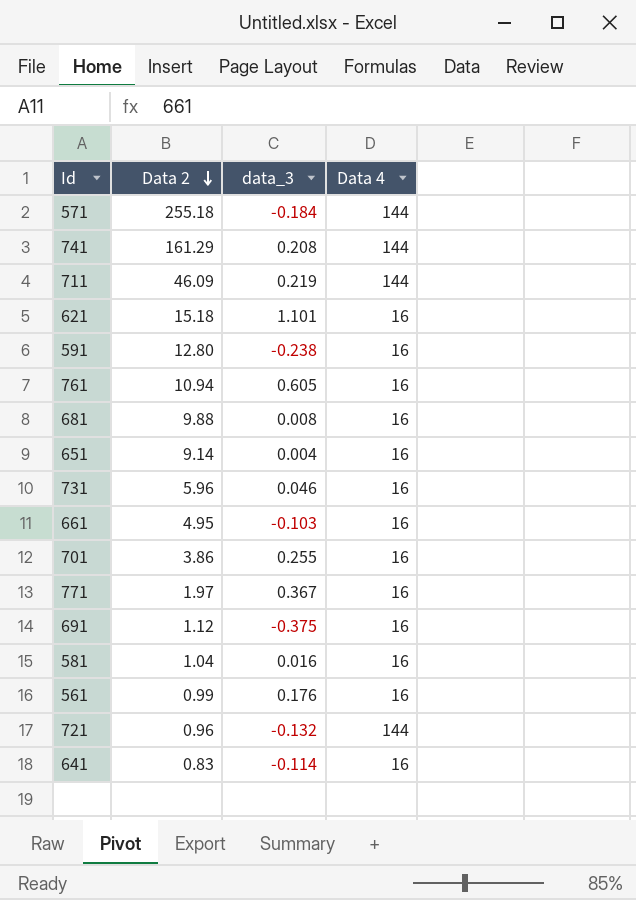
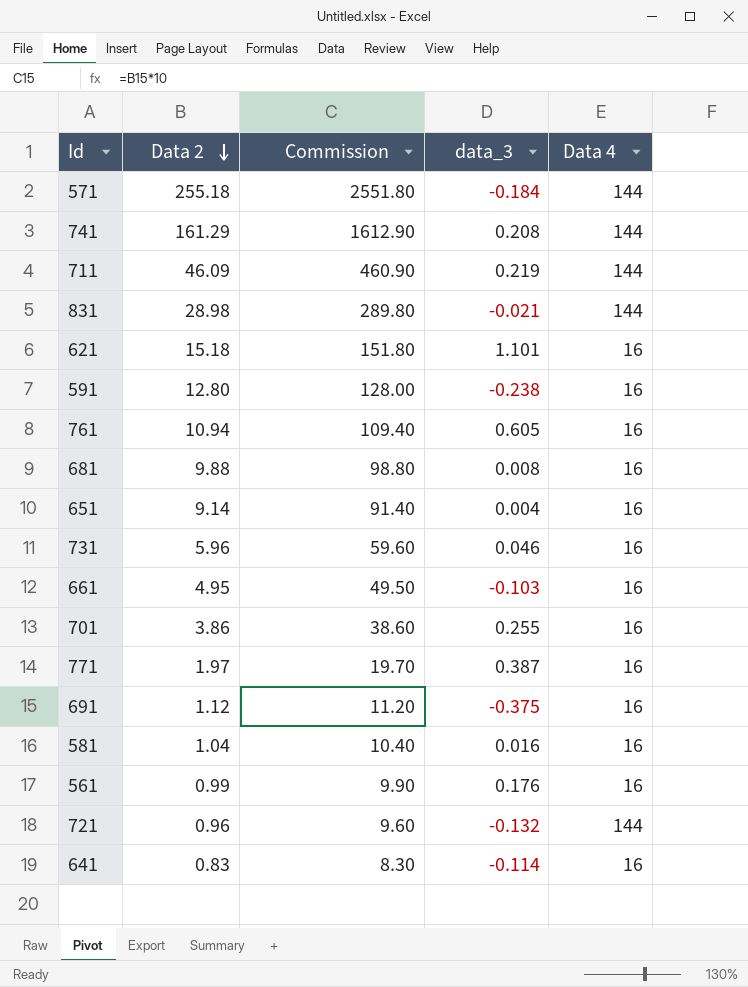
column Commission | formula: none -> [Data 2] * 10
row 831: none -> 28.98 | 289.80 | -0.021 | 144
771 | data_3: 0.367 -> 0.387

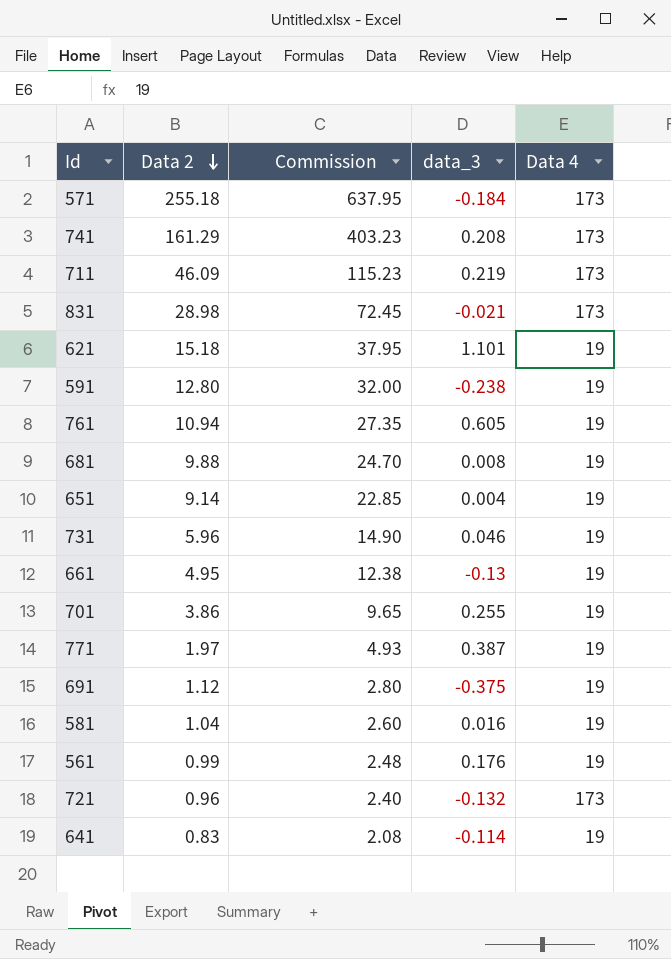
column Commission | formula: [Data 2] * 10 -> [Data 2] * 2.5
571 | Data 4: 144 -> 173
741 | Data 4: 144 -> 173
711 | Data 4: 144 -> 173
831 | Data 4: 144 -> 173
621 | Data 4: 16 -> 19
591 | Data 4: 16 -> 19
761 | Data 4: 16 -> 19
681 | Data 4: 16 -> 19
651 | Data 4: 16 -> 19
731 | Data 4: 16 -> 19
661 | data_3: -0.103 -> -0.13
661 | Data 4: 16 -> 19
701 | Data 4: 16 -> 19
771 | Data 4: 16 -> 19
691 | Data 4: 16 -> 19
581 | Data 4: 16 -> 19
561 | Data 4: 16 -> 19
721 | Data 4: 144 -> 173
641 | Data 4: 16 -> 19

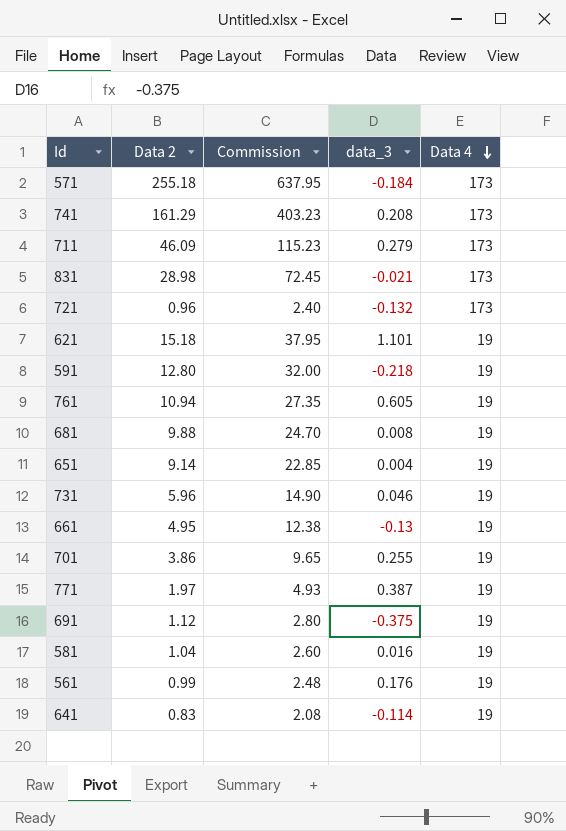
row order: Data 2 descending -> Data 4 descending
711 | data_3: 0.219 -> 0.279
591 | data_3: -0.238 -> -0.218

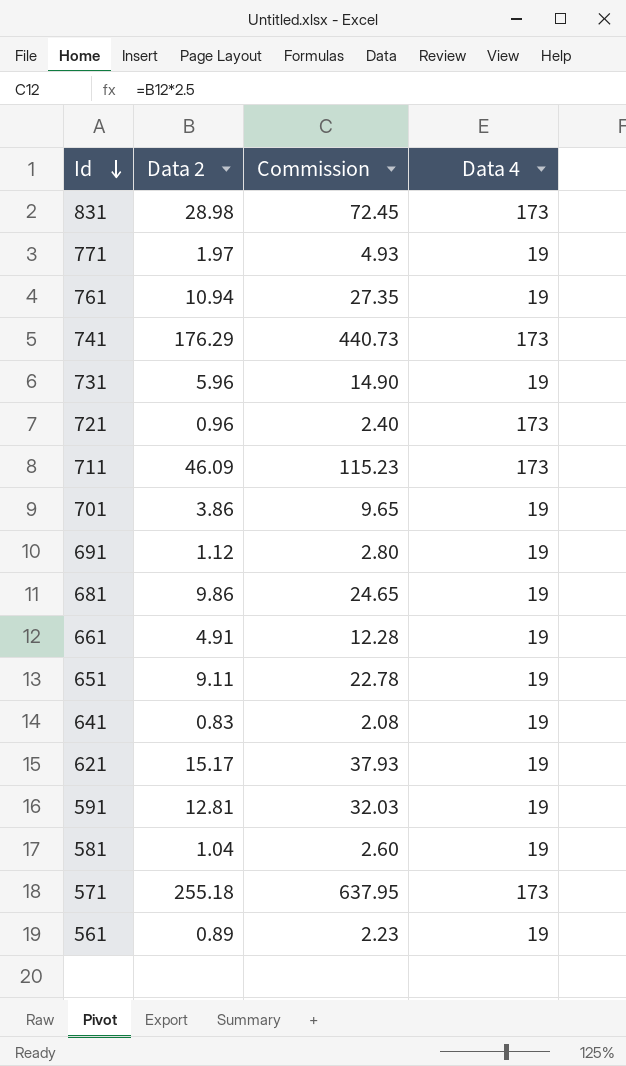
row order: Data 4 descending -> Id descending
column data_3 | position: 4 -> none
741 | Data 2: 161.29 -> 176.29
741 | Commission: 403.23 -> 440.73
681 | Data 2: 9.88 -> 9.86
681 | Commission: 24.70 -> 24.65
661 | Data 2: 4.95 -> 4.91
661 | Commission: 12.38 -> 12.28
651 | Data 2: 9.14 -> 9.11
651 | Commission: 22.85 -> 22.78
621 | Data 2: 15.18 -> 15.17
621 | Commission: 37.95 -> 37.93
591 | Data 2: 12.80 -> 12.81
591 | Commission: 32.00 -> 32.03
561 | Data 2: 0.99 -> 0.89
561 | Commission: 2.48 -> 2.23

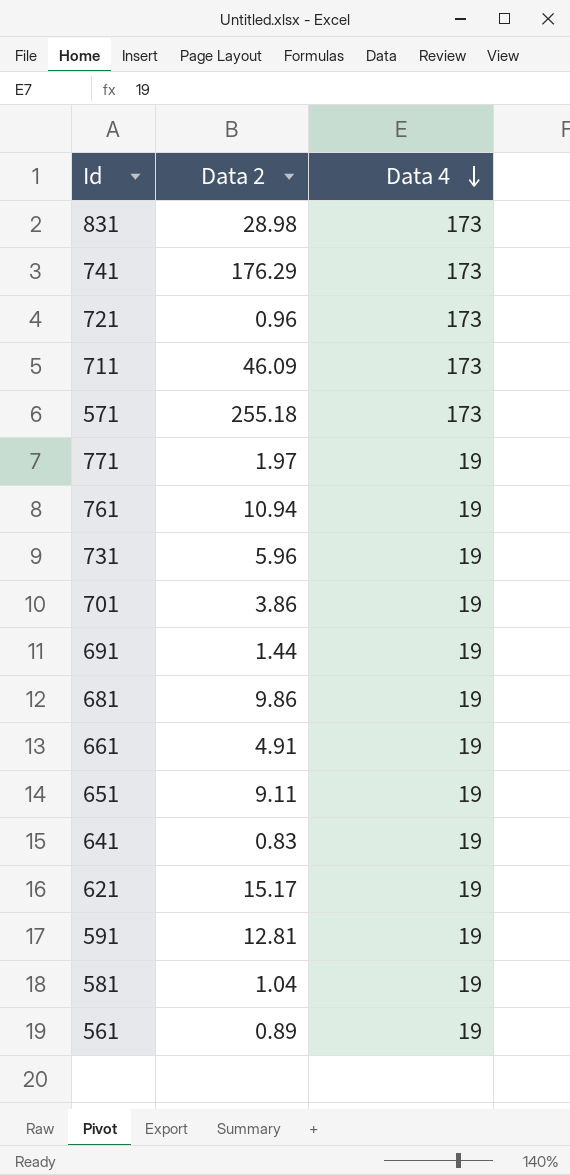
row order: Id descending -> Data 4 descending
column Commission | formula: [Data 2] * 2.5 -> none
691 | Data 2: 1.12 -> 1.44

